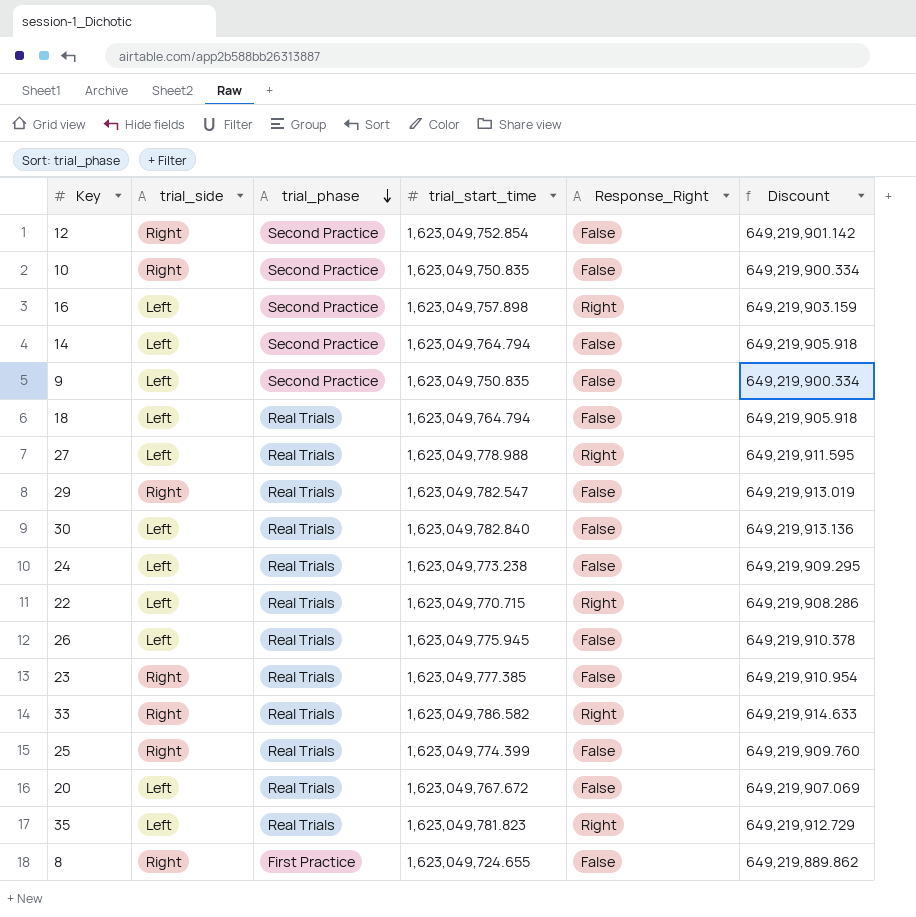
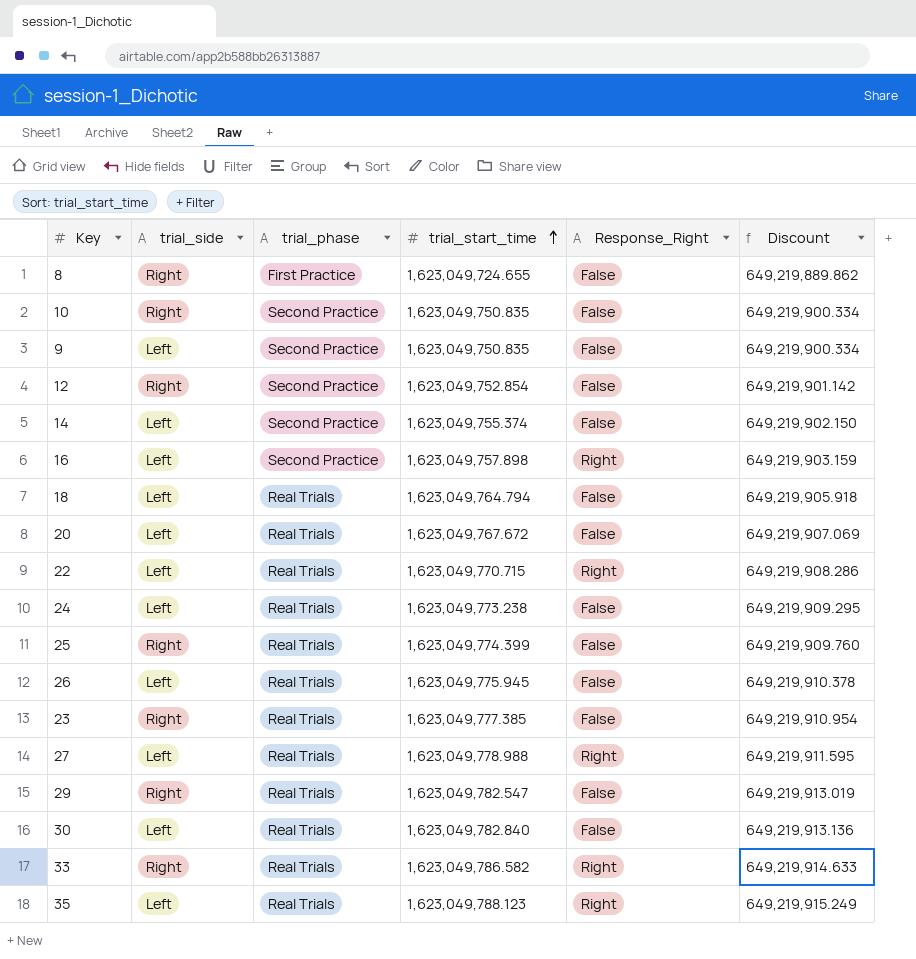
row order: trial_phase descending -> trial_start_time ascending
14 | trial_start_time: 1,623,049,764.794 -> 1,623,049,755.374
14 | Discount: 649,219,905.918 -> 649,219,902.150
35 | trial_start_time: 1,623,049,781.823 -> 1,623,049,788.123
35 | Discount: 649,219,912.729 -> 649,219,915.249

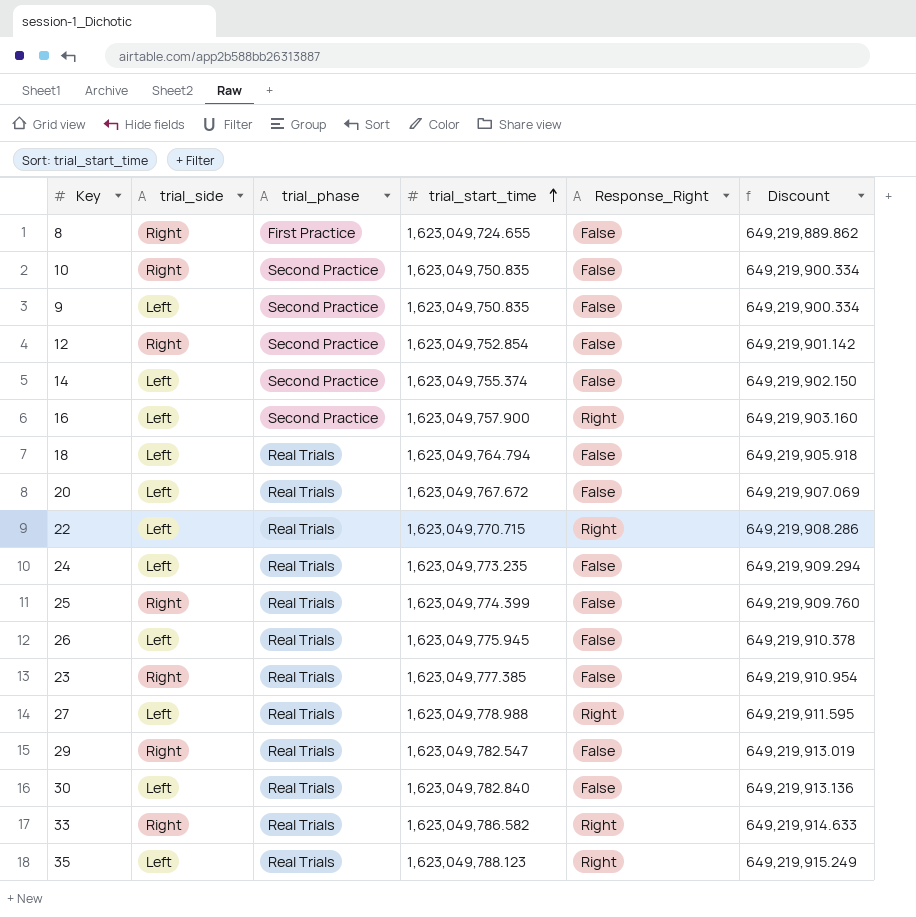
16 | trial_start_time: 1,623,049,757.898 -> 1,623,049,757.900
16 | Discount: 649,219,903.159 -> 649,219,903.160
24 | trial_start_time: 1,623,049,773.238 -> 1,623,049,773.235
24 | Discount: 649,219,909.295 -> 649,219,909.294

